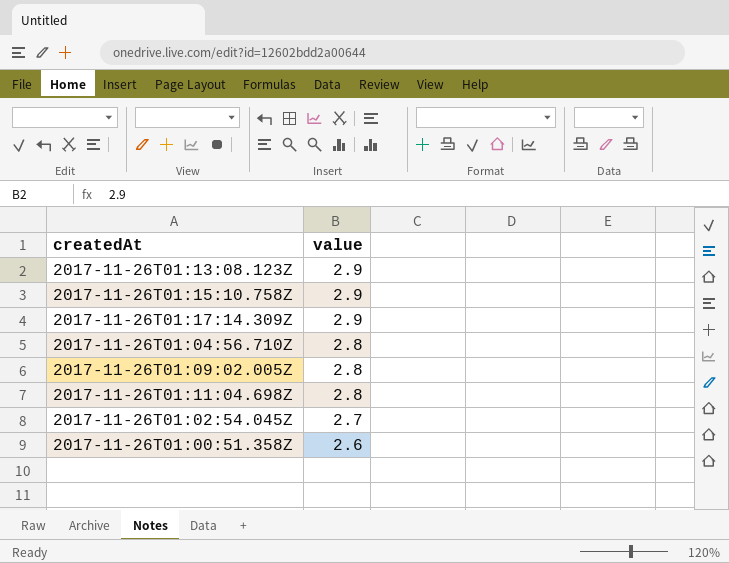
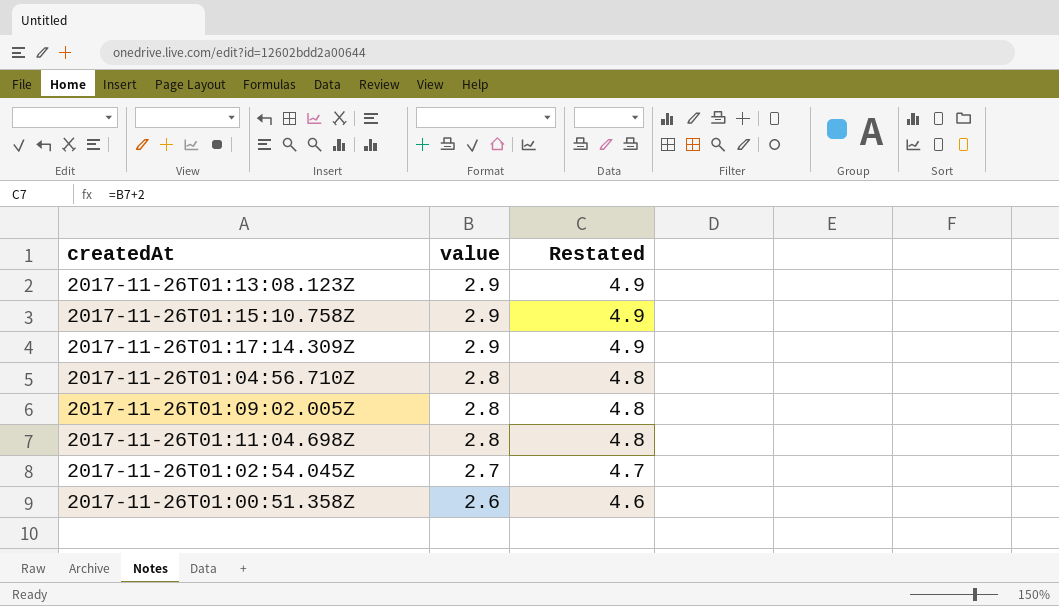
column Restated | formula: none -> [value] + 2

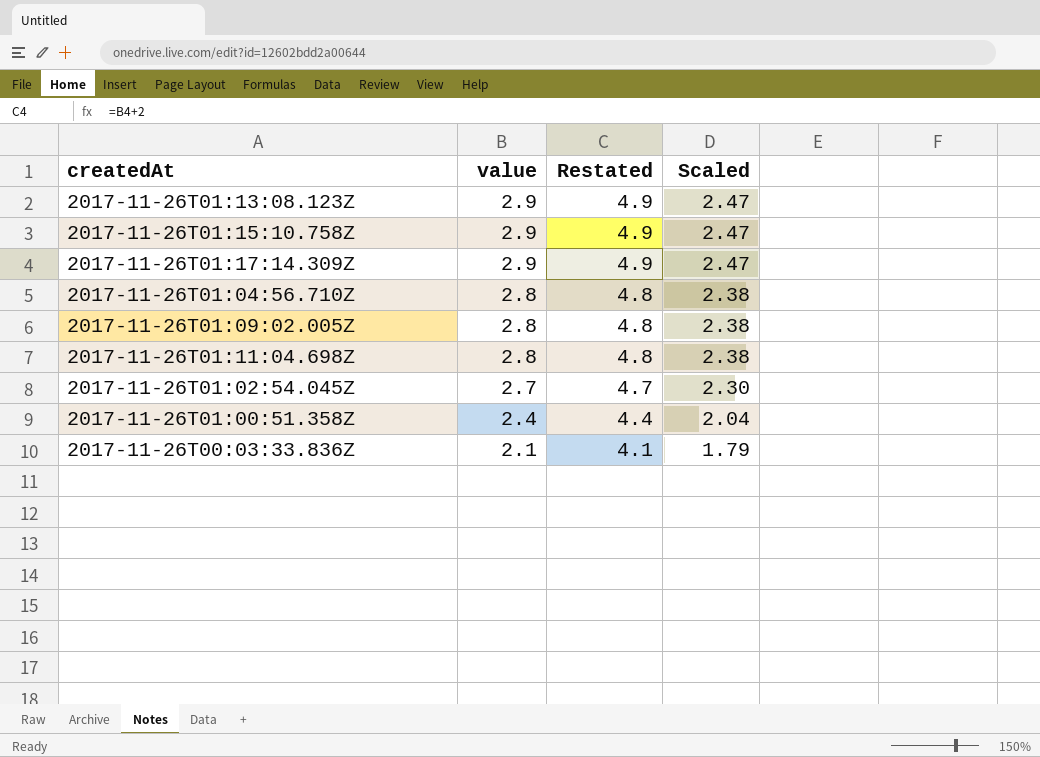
column Scaled | formula: none -> [value] * 0.85
2017-11-26T01:00:51.358Z | value: 2.6 -> 2.4
2017-11-26T01:00:51.358Z | Restated: 4.6 -> 4.4
row 2017-11-26T00:03:33.836Z: none -> 2.1 | 4.1 | 1.79

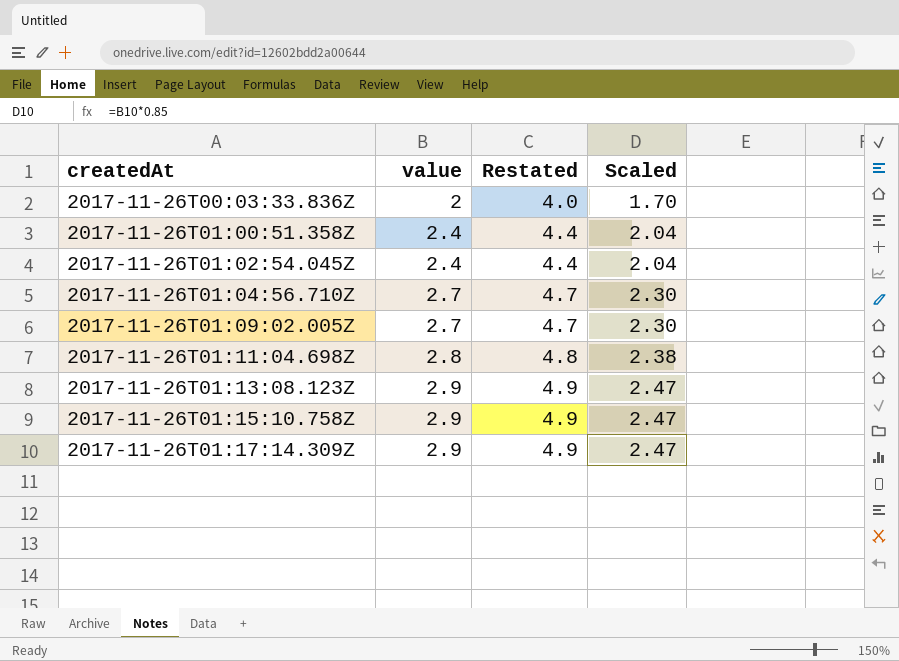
row order: value descending -> createdAt ascending
2017-11-26T00:03:33.836Z | value: 2.1 -> 2
2017-11-26T00:03:33.836Z | Restated: 4.1 -> 4.0
2017-11-26T00:03:33.836Z | Scaled: 1.79 -> 1.70
2017-11-26T01:02:54.045Z | value: 2.7 -> 2.4
2017-11-26T01:02:54.045Z | Restated: 4.7 -> 4.4
2017-11-26T01:02:54.045Z | Scaled: 2.30 -> 2.04
2017-11-26T01:04:56.710Z | value: 2.8 -> 2.7
2017-11-26T01:04:56.710Z | Restated: 4.8 -> 4.7
2017-11-26T01:04:56.710Z | Scaled: 2.38 -> 2.30
2017-11-26T01:09:02.005Z | value: 2.8 -> 2.7
2017-11-26T01:09:02.005Z | Restated: 4.8 -> 4.7
2017-11-26T01:09:02.005Z | Scaled: 2.38 -> 2.30

